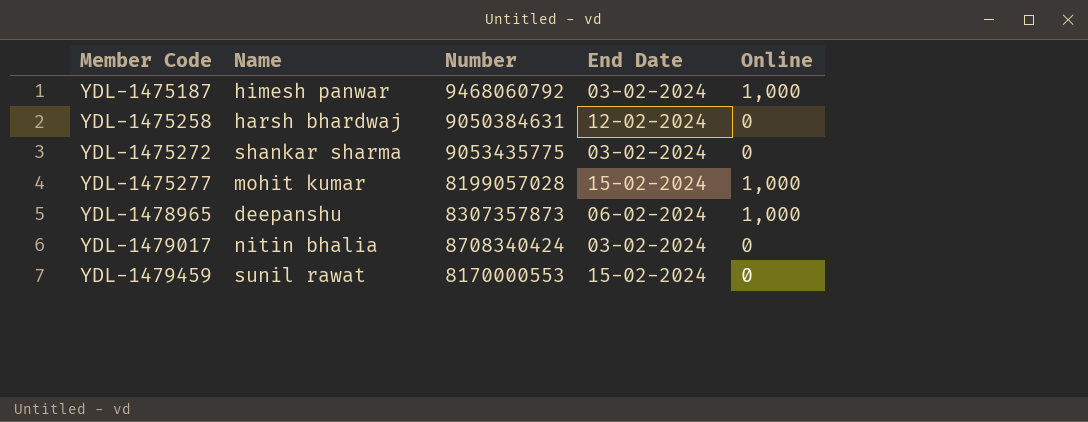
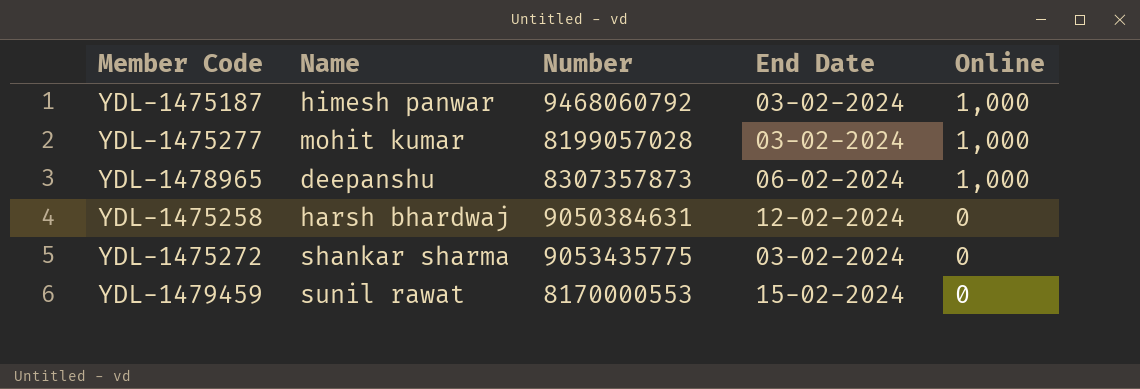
row order: Member Code ascending -> Online descending
row YDL-1479017: nitin bhalia | 8708340424 | 03-02-2024 | 0 -> none
YDL-1475277 | End Date: 15-02-2024 -> 03-02-2024

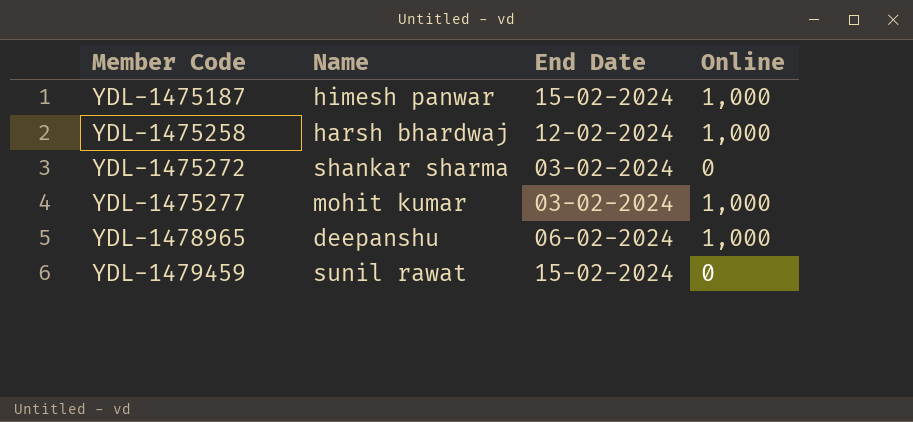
row order: Online descending -> Member Code ascending
column Number | position: 3 -> none
YDL-1475187 | End Date: 03-02-2024 -> 15-02-2024
YDL-1475258 | Online: 0 -> 1,000

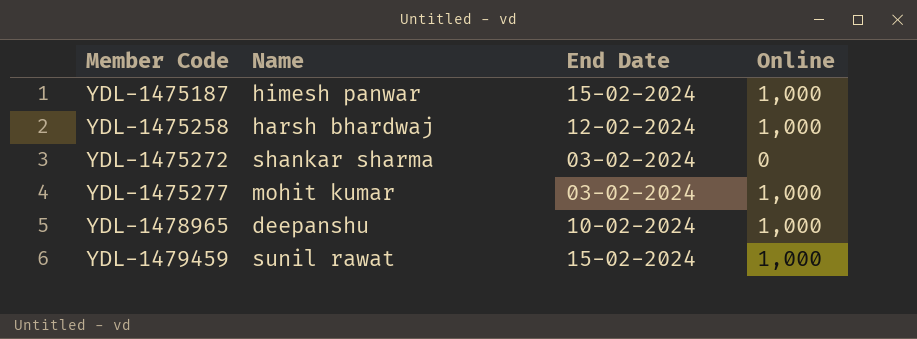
YDL-1478965 | End Date: 06-02-2024 -> 10-02-2024
YDL-1479459 | Online: 0 -> 1,000

